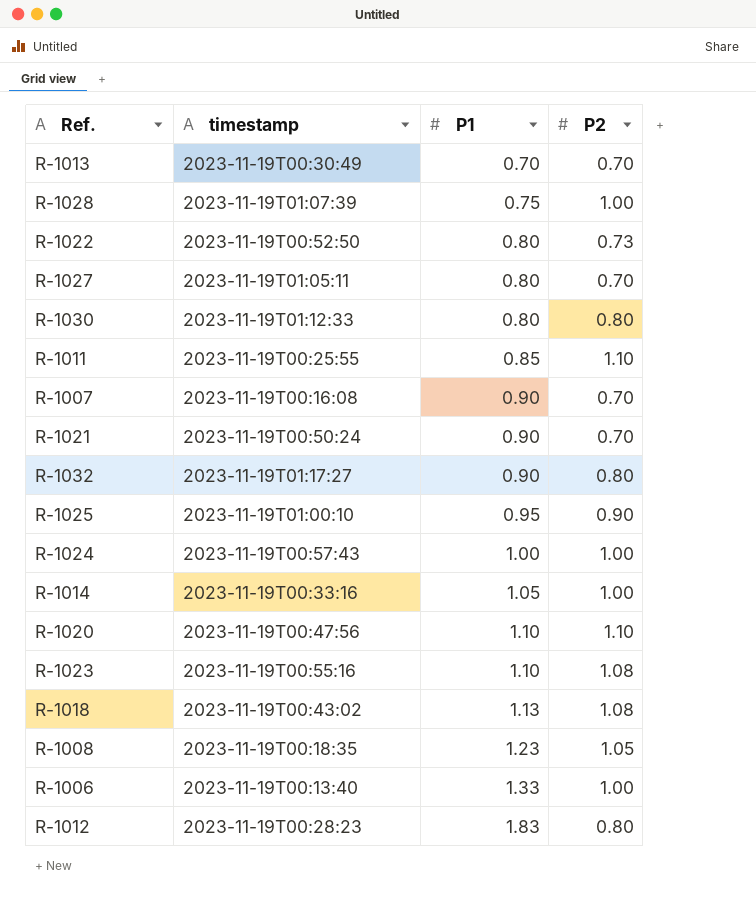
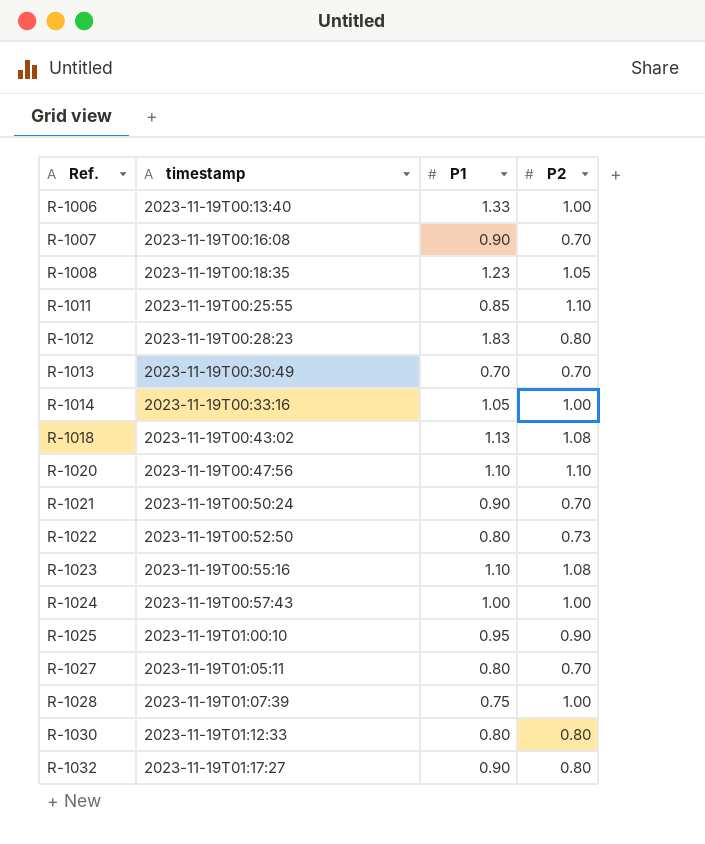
row order: P1 ascending -> Ref. ascending

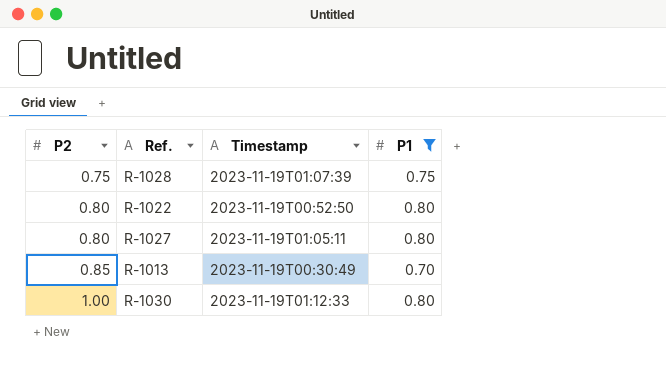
filter: none -> P1 <= 0.80
row order: Ref. ascending -> P2 ascending
column P2 | position: 4 -> 1
column name: timestamp -> Timestamp
R-1028 | P2: 1.00 -> 0.75
R-1022 | P2: 0.73 -> 0.80
R-1027 | P2: 0.70 -> 0.80
R-1013 | P2: 0.70 -> 0.85
R-1030 | P2: 0.80 -> 1.00

